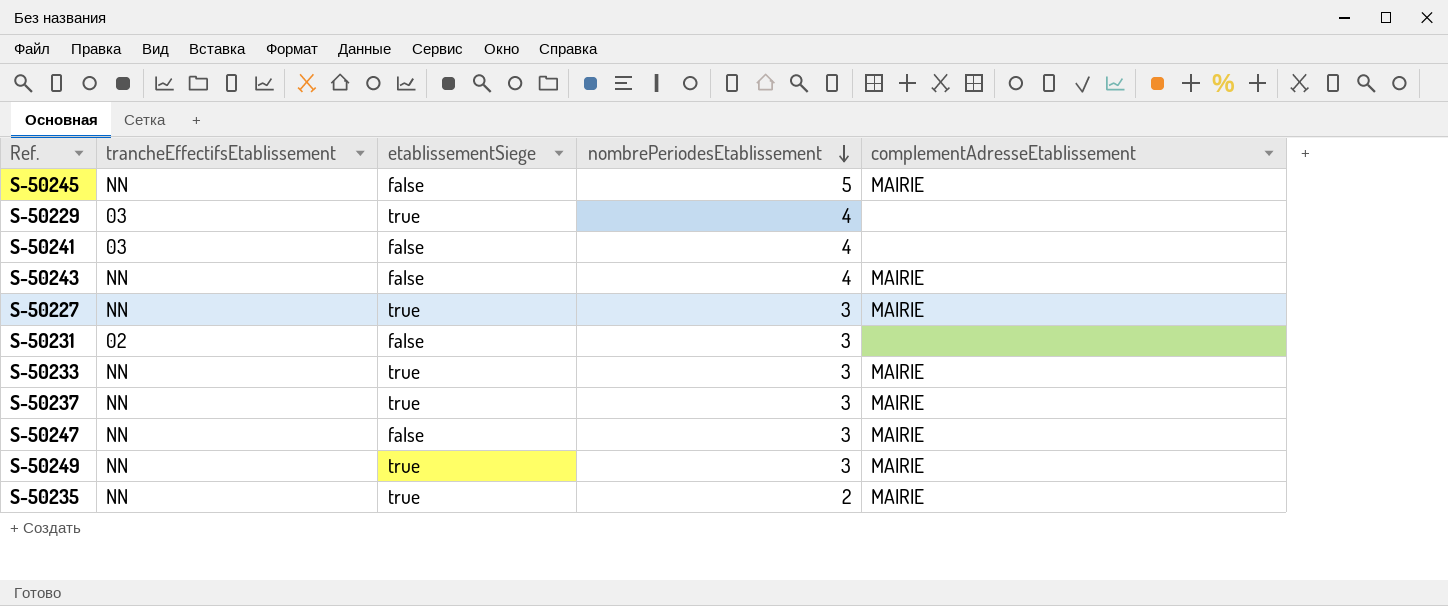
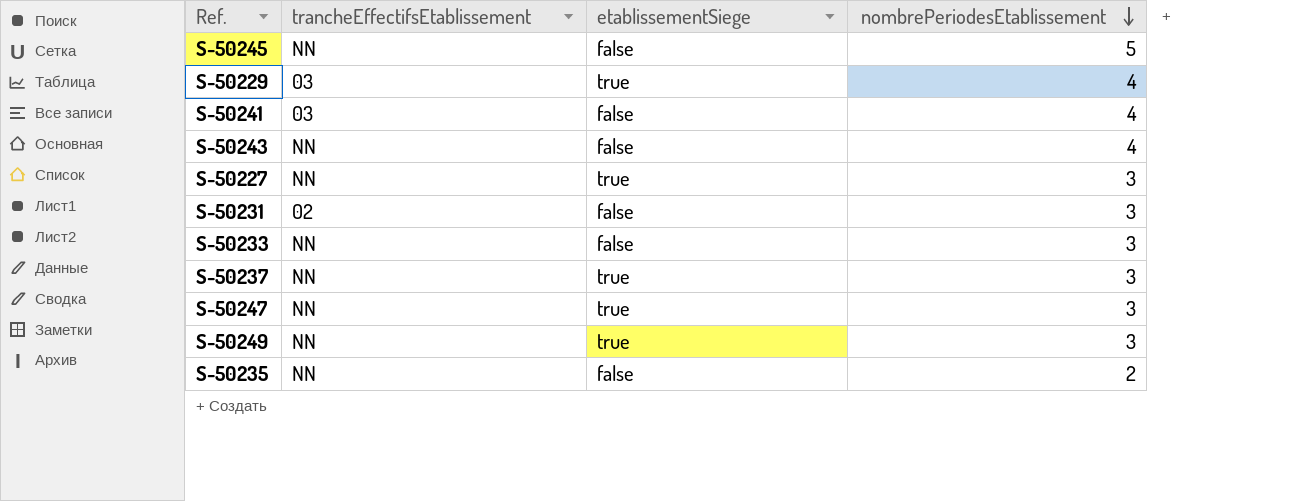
column complementAdresseEtablissement | position: 5 -> none
S-50233 | etablissementSiege: true -> false
S-50247 | etablissementSiege: false -> true
S-50235 | etablissementSiege: true -> false

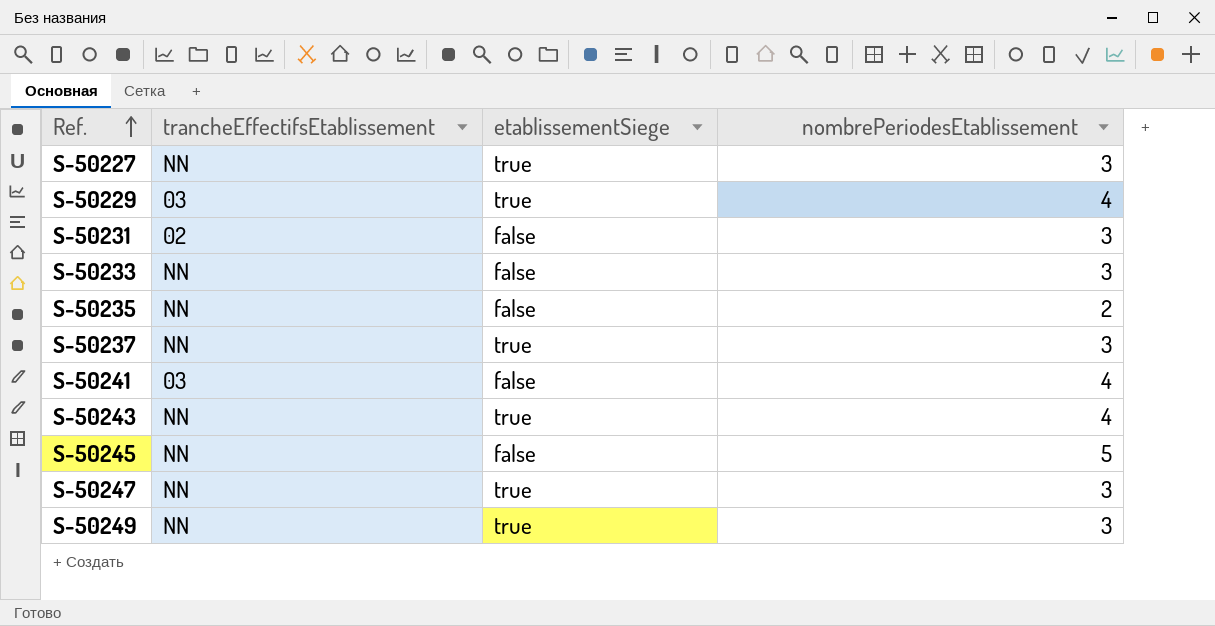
row order: nombrePeriodesEtablissement descending -> Ref. ascending
S-50243 | etablissementSiege: false -> true

